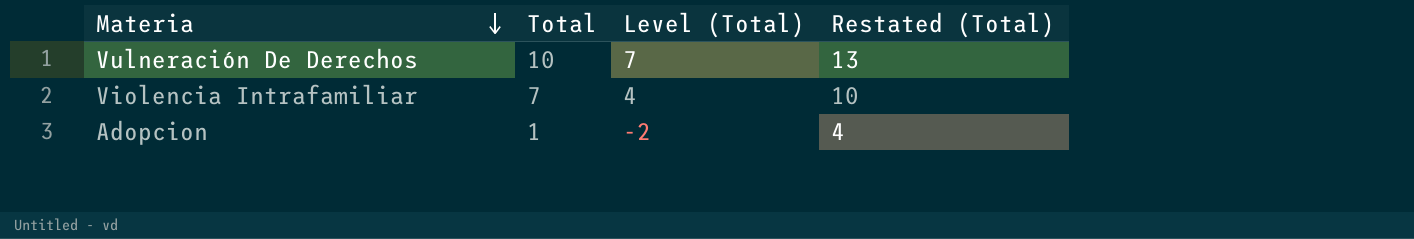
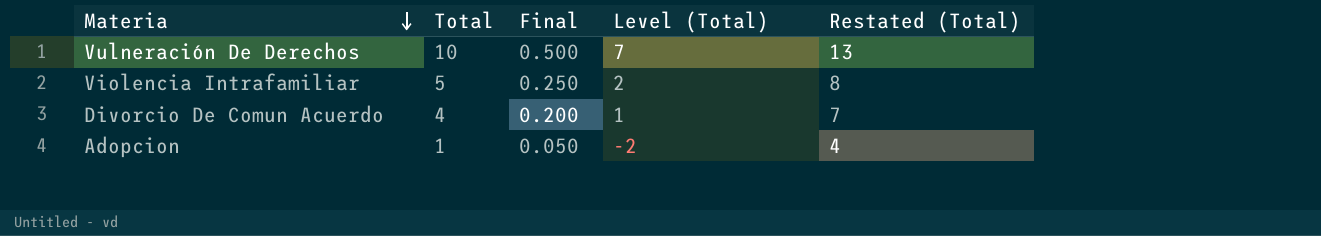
column Final | formula: none -> [Total] * 0.05
Violencia Intrafamiliar | Total: 7 -> 5
Violencia Intrafamiliar | Level (Total): 4 -> 2
Violencia Intrafamiliar | Restated (Total): 10 -> 8
row Divorcio De Comun Acuerdo: none -> 4 | 0.200 | 1 | 7

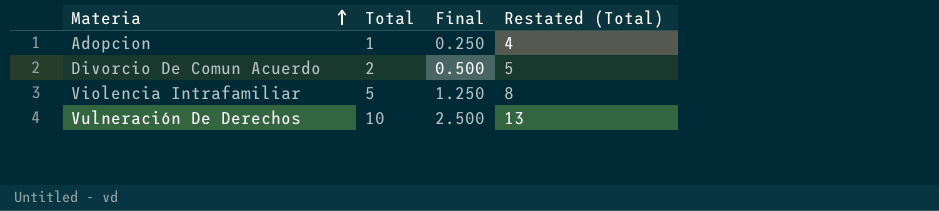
row order: Materia descending -> Materia ascending
column Level (Total) | formula: [Total] - 3 -> none
column Final | formula: [Total] * 0.05 -> [Total] * 0.25
Divorcio De Comun Acuerdo | Total: 4 -> 2
Divorcio De Comun Acuerdo | Restated (Total): 7 -> 5

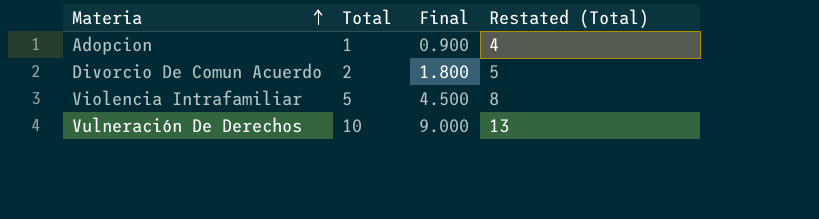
column Final | formula: [Total] * 0.25 -> [Total] * 0.9

